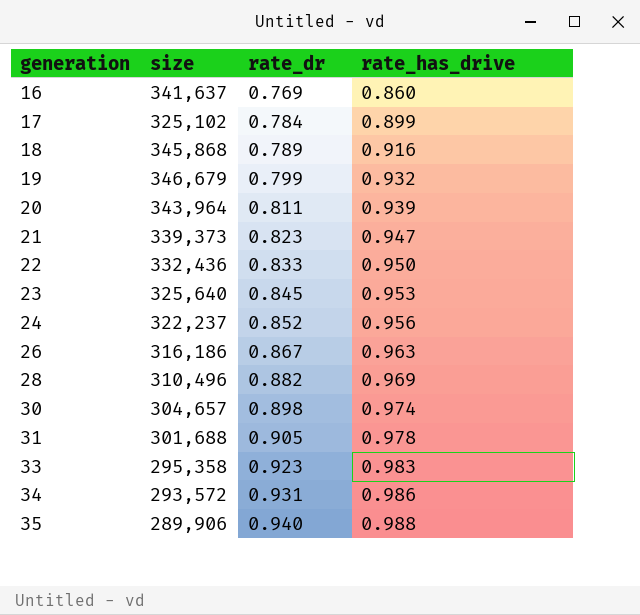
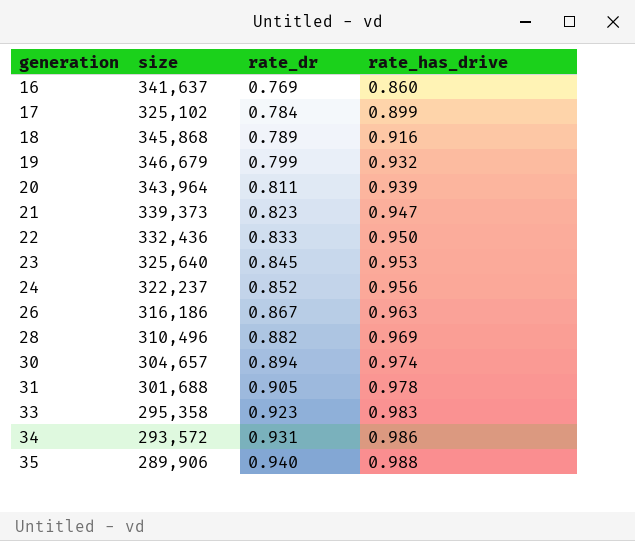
30 | rate_dr: 0.898 -> 0.894

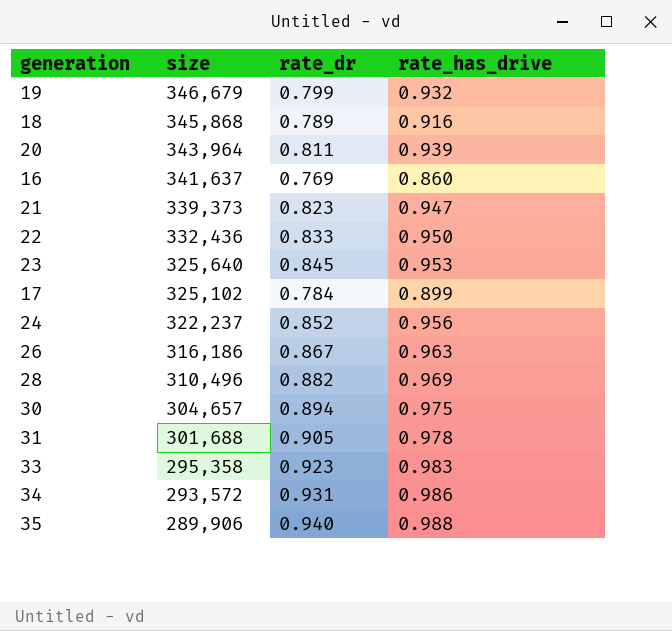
row order: generation ascending -> size descending
30 | rate_has_drive: 0.974 -> 0.975

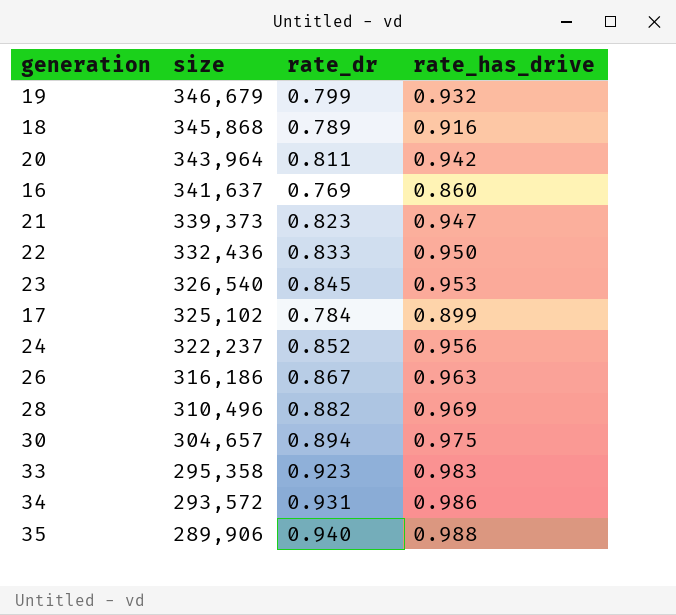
row 31: 301,688 | 0.905 | 0.978 -> none
20 | rate_has_drive: 0.939 -> 0.942
23 | size: 325,640 -> 326,540

